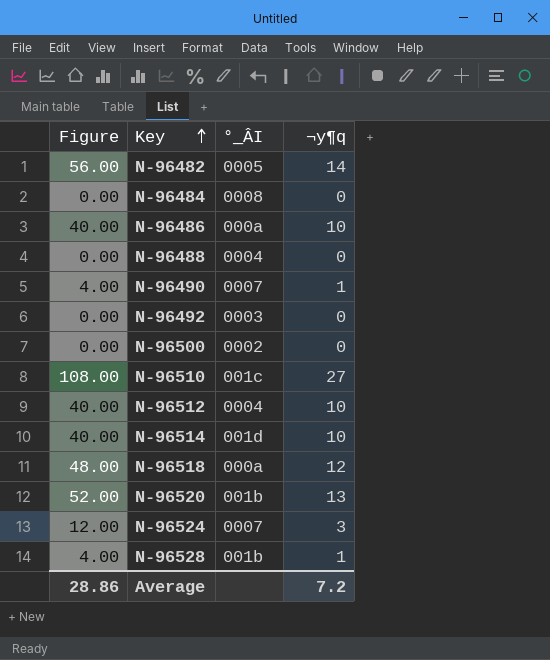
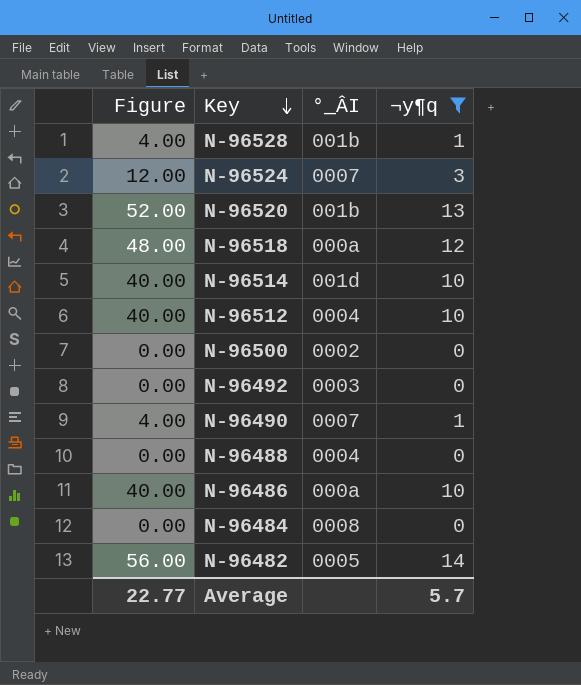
filter: none -> ¬y¶q != 27
row order: Key ascending -> Key descending
Average | Figure: 28.86 -> 22.77
Average | ¬y¶q: 7.2 -> 5.7

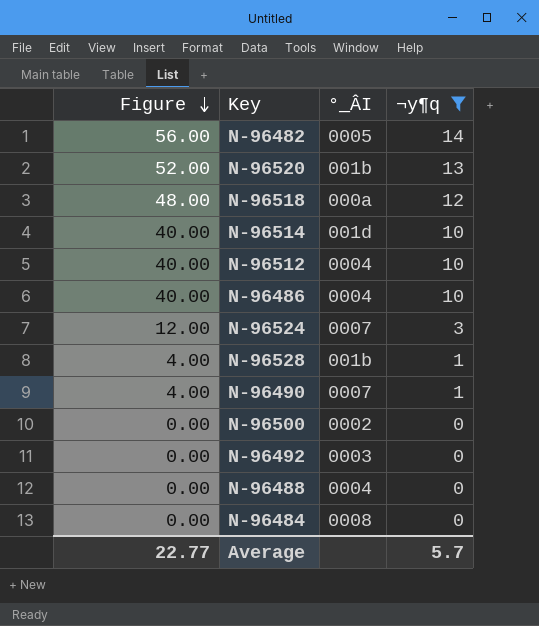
row order: Key descending -> Figure descending
N-96486 | °_ÂI: 000a -> 0004

